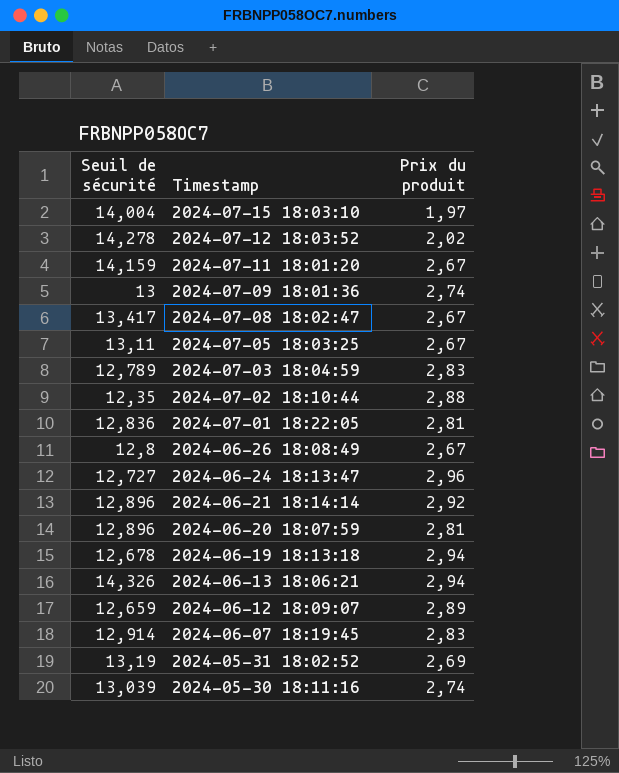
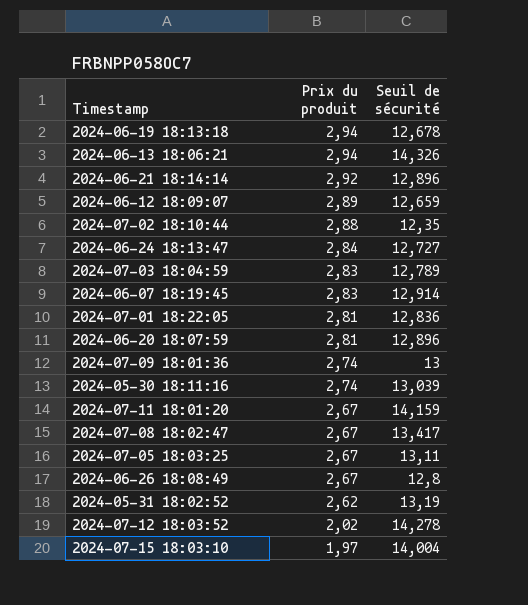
row order: Timestamp descending -> Prix du produit descending
column Seuil de sécurité | position: 1 -> 3
2024-06-24 18:13:47 | Prix du produit: 2,96 -> 2,84
2024-05-31 18:02:52 | Prix du produit: 2,69 -> 2,62

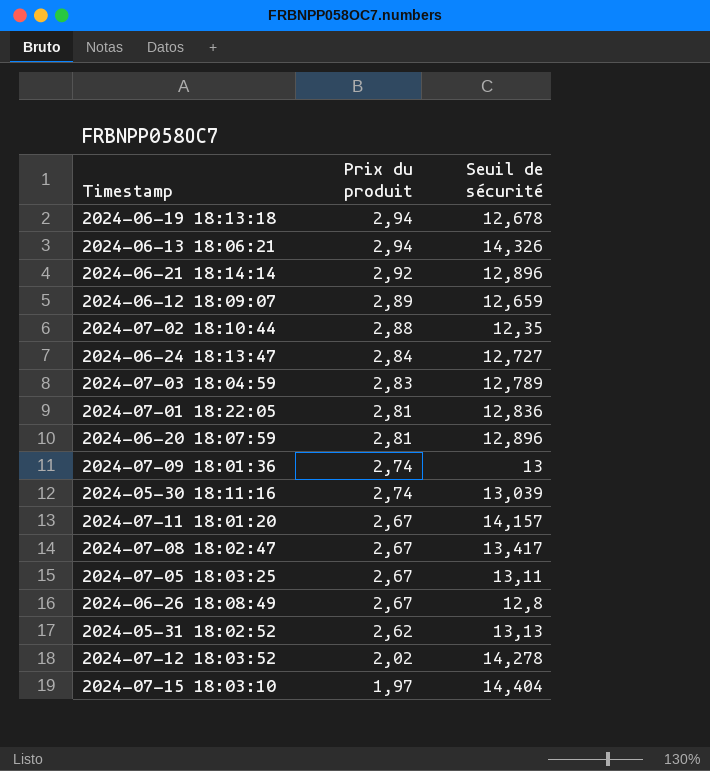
row 2024-06-07 18:19:45: 2,83 | 12,914 -> none
2024-07-11 18:01:20 | Seuil de sécurité: 14,159 -> 14,157
2024-05-31 18:02:52 | Seuil de sécurité: 13,19 -> 13,13
2024-07-15 18:03:10 | Seuil de sécurité: 14,004 -> 14,404

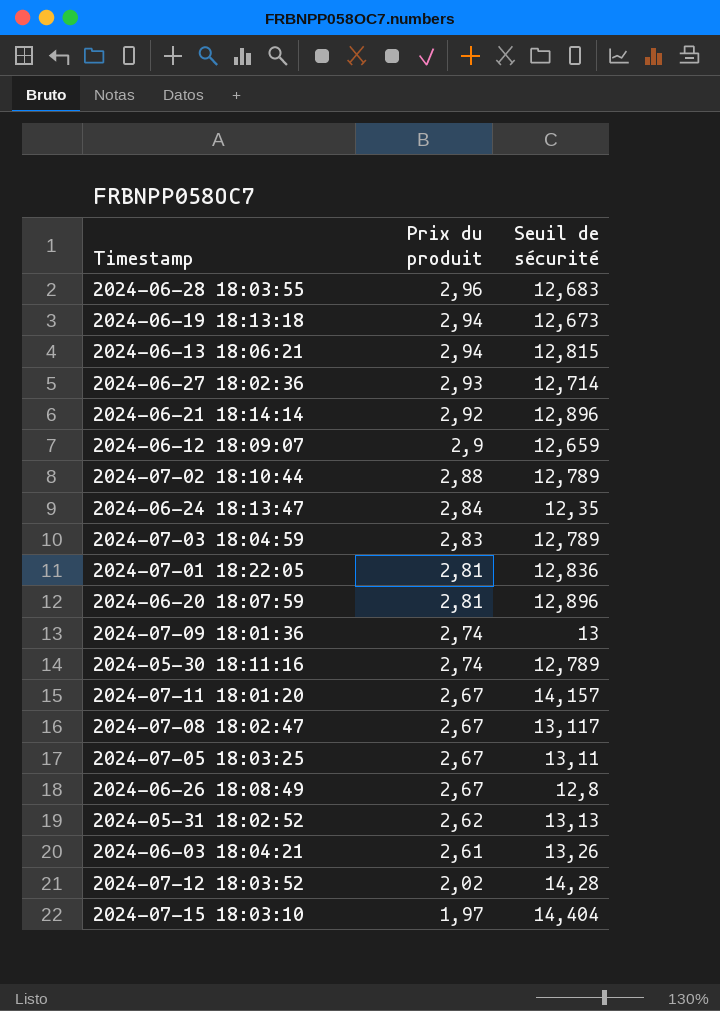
row 2024-06-28 18:03:55: none -> 2,96 | 12,683
2024-06-19 18:13:18 | Seuil de sécurité: 12,678 -> 12,673
2024-06-13 18:06:21 | Seuil de sécurité: 14,326 -> 12,815
row 2024-06-27 18:02:36: none -> 2,93 | 12,714
2024-06-12 18:09:07 | Prix du produit: 2,89 -> 2,9
2024-07-02 18:10:44 | Seuil de sécurité: 12,35 -> 12,789
2024-06-24 18:13:47 | Seuil de sécurité: 12,727 -> 12,35
2024-05-30 18:11:16 | Seuil de sécurité: 13,039 -> 12,789
2024-07-08 18:02:47 | Seuil de sécurité: 13,417 -> 13,117
row 2024-06-03 18:04:21: none -> 2,61 | 13,26
2024-07-12 18:03:52 | Seuil de sécurité: 14,278 -> 14,28

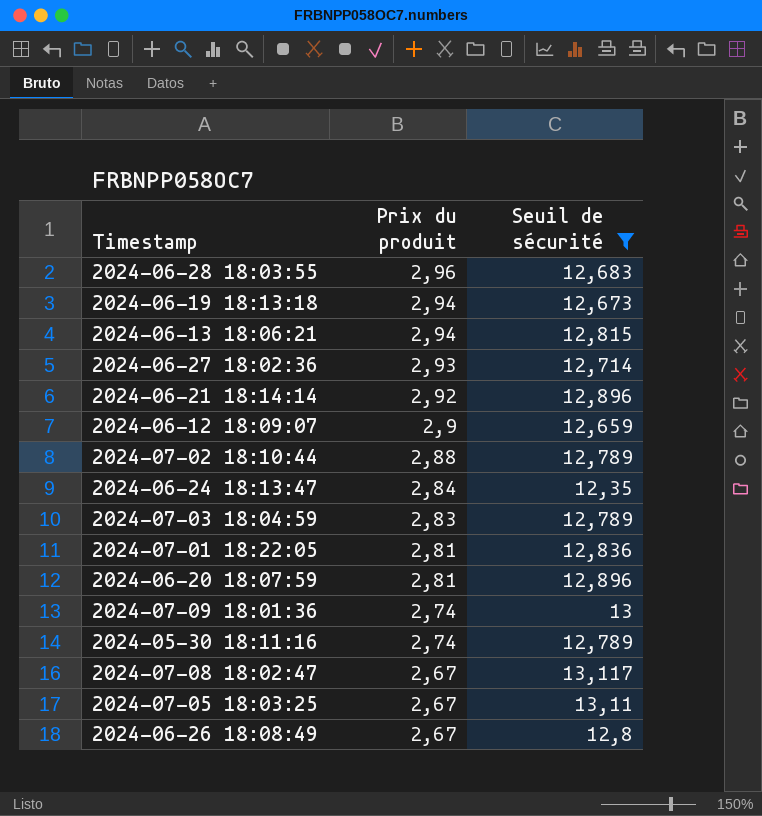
filter: none -> Seuil de sécurité <= 13,117

